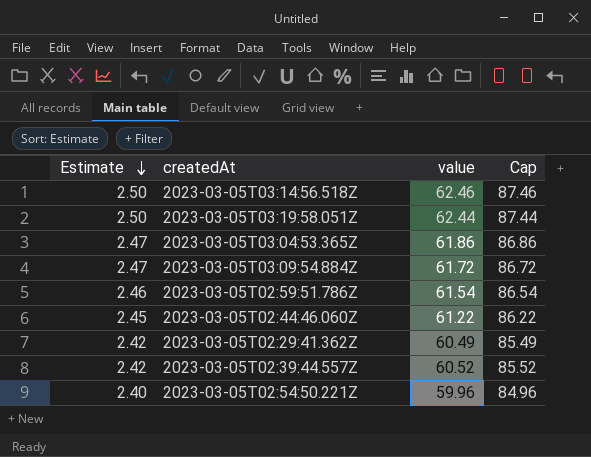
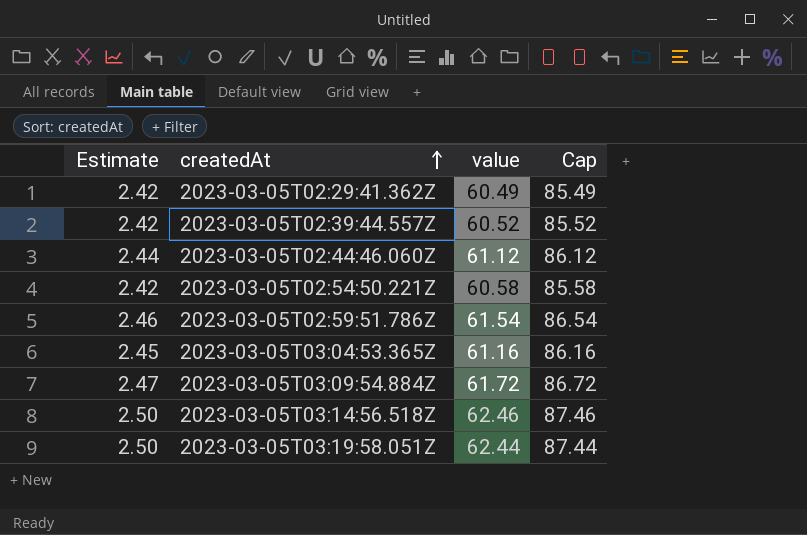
row order: Estimate descending -> createdAt ascending
2023-03-05T02:44:46.060Z | Estimate: 2.45 -> 2.44
2023-03-05T02:44:46.060Z | value: 61.22 -> 61.12
2023-03-05T02:44:46.060Z | Cap: 86.22 -> 86.12
2023-03-05T02:54:50.221Z | Estimate: 2.40 -> 2.42
2023-03-05T02:54:50.221Z | value: 59.96 -> 60.58
2023-03-05T02:54:50.221Z | Cap: 84.96 -> 85.58
2023-03-05T03:04:53.365Z | Estimate: 2.47 -> 2.45
2023-03-05T03:04:53.365Z | value: 61.86 -> 61.16
2023-03-05T03:04:53.365Z | Cap: 86.86 -> 86.16

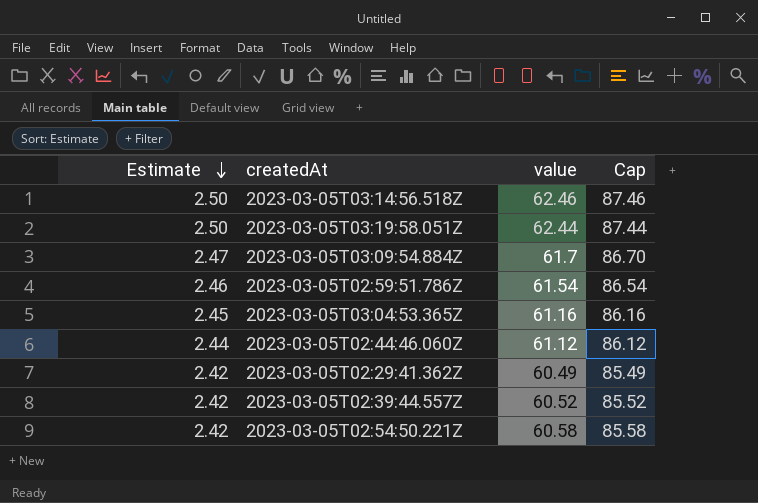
row order: createdAt ascending -> Estimate descending
2023-03-05T03:09:54.884Z | value: 61.72 -> 61.7
2023-03-05T03:09:54.884Z | Cap: 86.72 -> 86.70

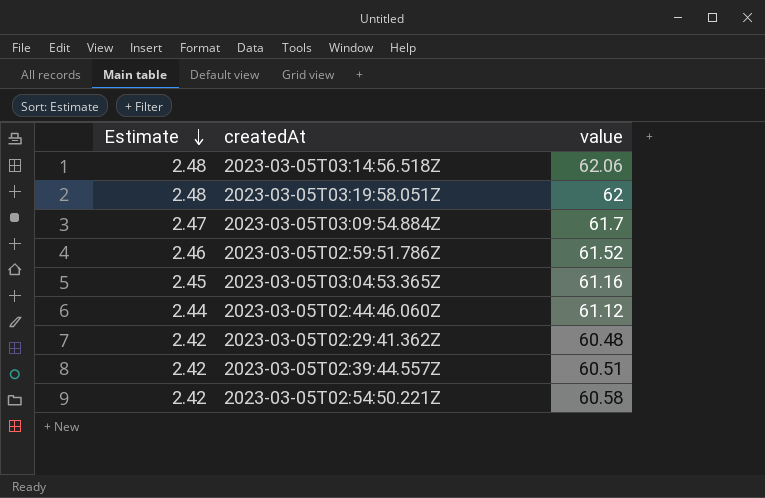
column Cap | formula: [value] + 25 -> none
2023-03-05T03:14:56.518Z | Estimate: 2.50 -> 2.48
2023-03-05T03:14:56.518Z | value: 62.46 -> 62.06
2023-03-05T03:19:58.051Z | Estimate: 2.50 -> 2.48
2023-03-05T03:19:58.051Z | value: 62.44 -> 62
2023-03-05T02:59:51.786Z | value: 61.54 -> 61.52
2023-03-05T02:29:41.362Z | value: 60.49 -> 60.48
2023-03-05T02:39:44.557Z | value: 60.52 -> 60.51

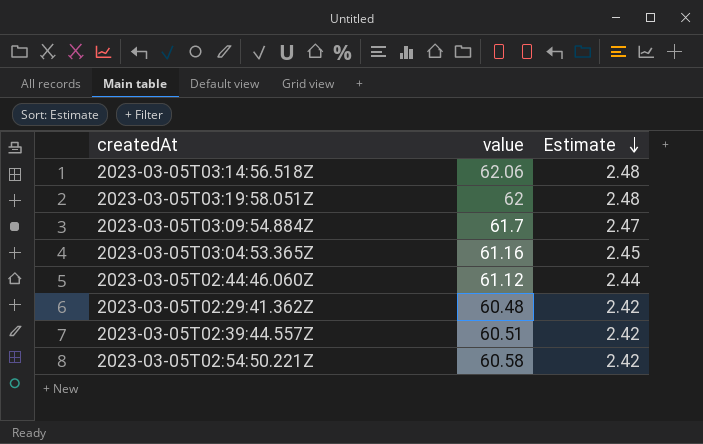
column Estimate | position: 1 -> 3
row 2023-03-05T02:59:51.786Z: 2.46 | 61.52 -> none

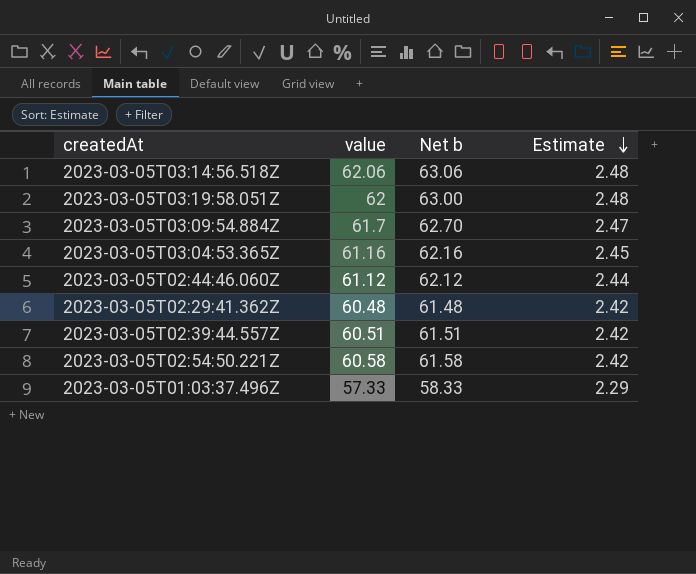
column Net b | formula: none -> [value] + 1
row 2023-03-05T01:03:37.496Z: none -> 57.33 | 58.33 | 2.29

